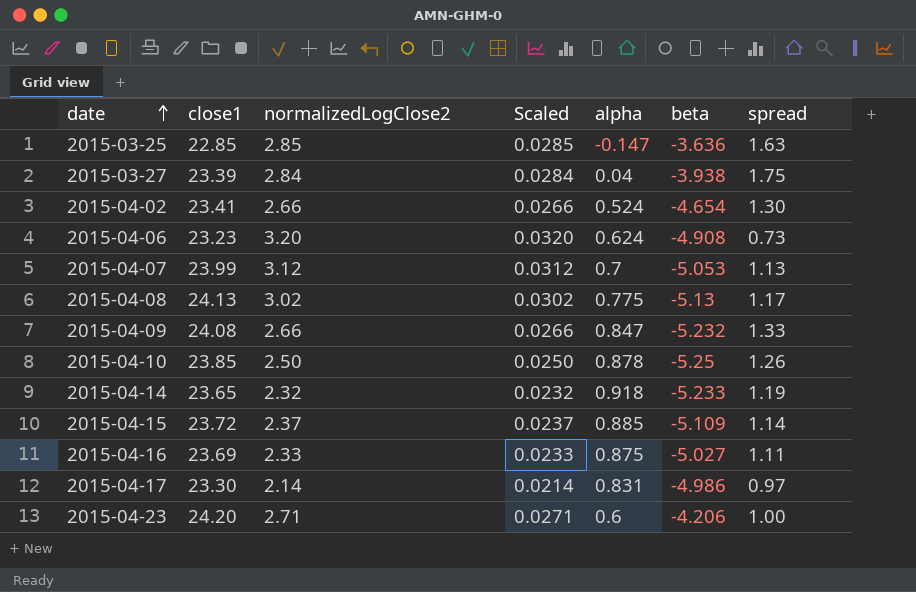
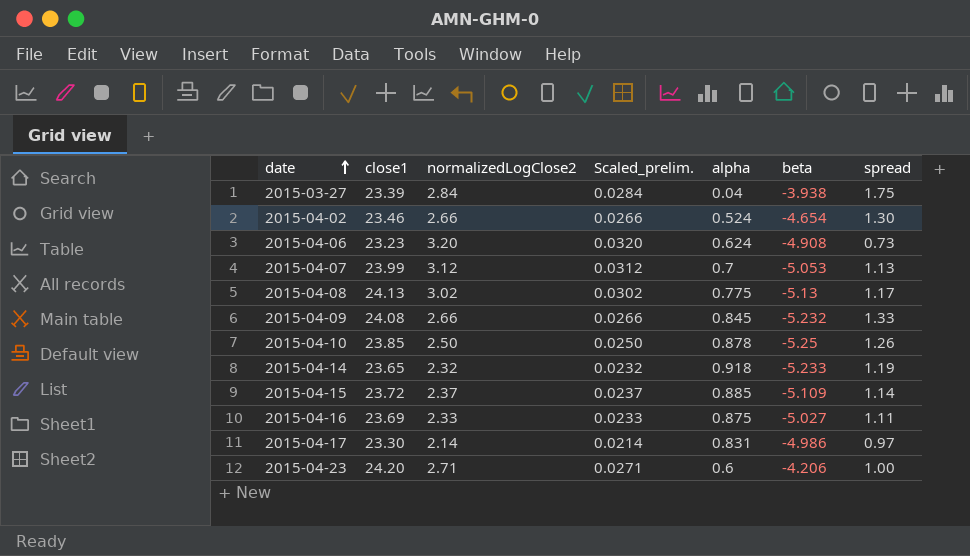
column name: Scaled -> Scaled_prelim.
row 2015-03-25: 22.85 | 2.85 | 0.0285 | -0.147 | -3.636 | 1.63 -> none
2015-04-02 | close1: 23.41 -> 23.46
2015-04-09 | alpha: 0.847 -> 0.845

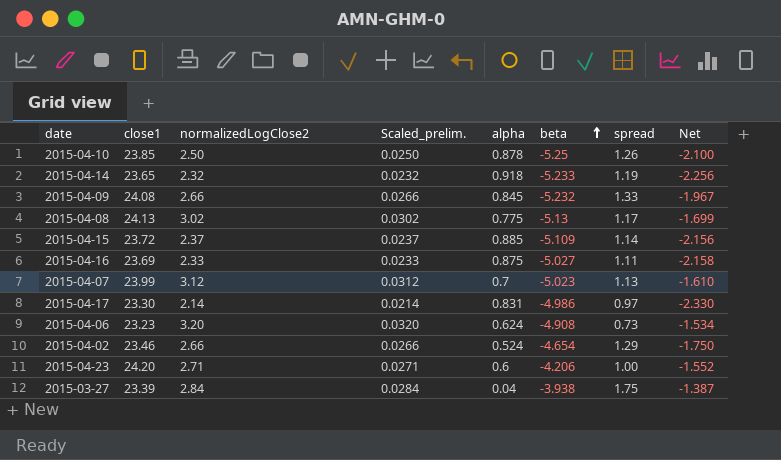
row order: date ascending -> beta ascending
column Net | formula: none -> [beta] / [normalizedLogClose2]
2015-04-07 | beta: -5.053 -> -5.023
2015-04-02 | spread: 1.30 -> 1.29

